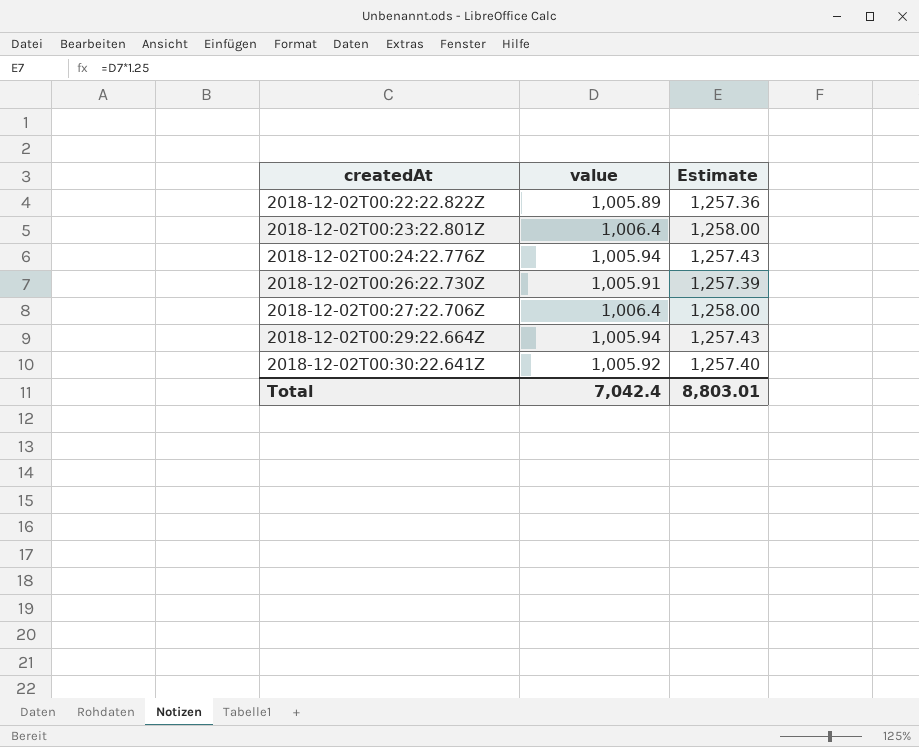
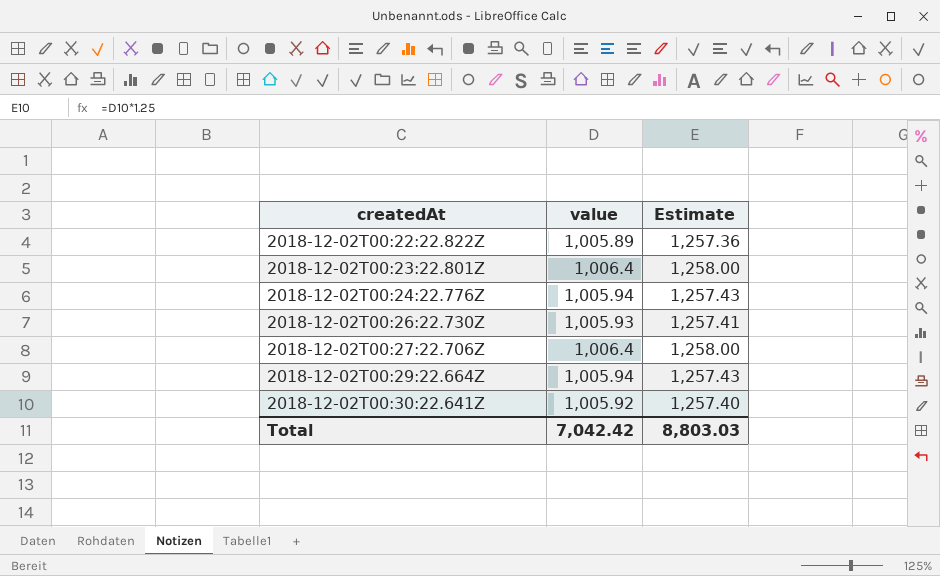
2018-12-02T00:26:22.730Z | value: 1,005.91 -> 1,005.93
2018-12-02T00:26:22.730Z | Estimate: 1,257.39 -> 1,257.41
Total | value: 7,042.4 -> 7,042.42
Total | Estimate: 8,803.01 -> 8,803.03

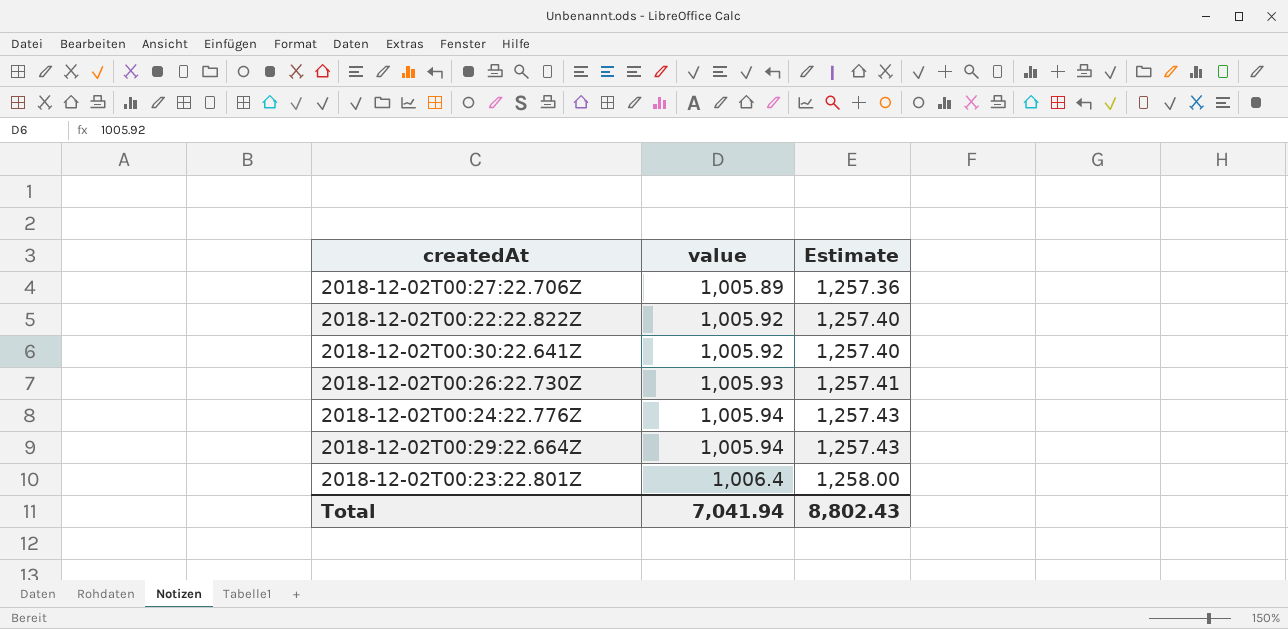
row order: createdAt ascending -> value ascending
2018-12-02T00:27:22.706Z | value: 1,006.4 -> 1,005.89
2018-12-02T00:27:22.706Z | Estimate: 1,258.00 -> 1,257.36
2018-12-02T00:22:22.822Z | value: 1,005.89 -> 1,005.92
2018-12-02T00:22:22.822Z | Estimate: 1,257.36 -> 1,257.40
Total | value: 7,042.42 -> 7,041.94
Total | Estimate: 8,803.03 -> 8,802.43

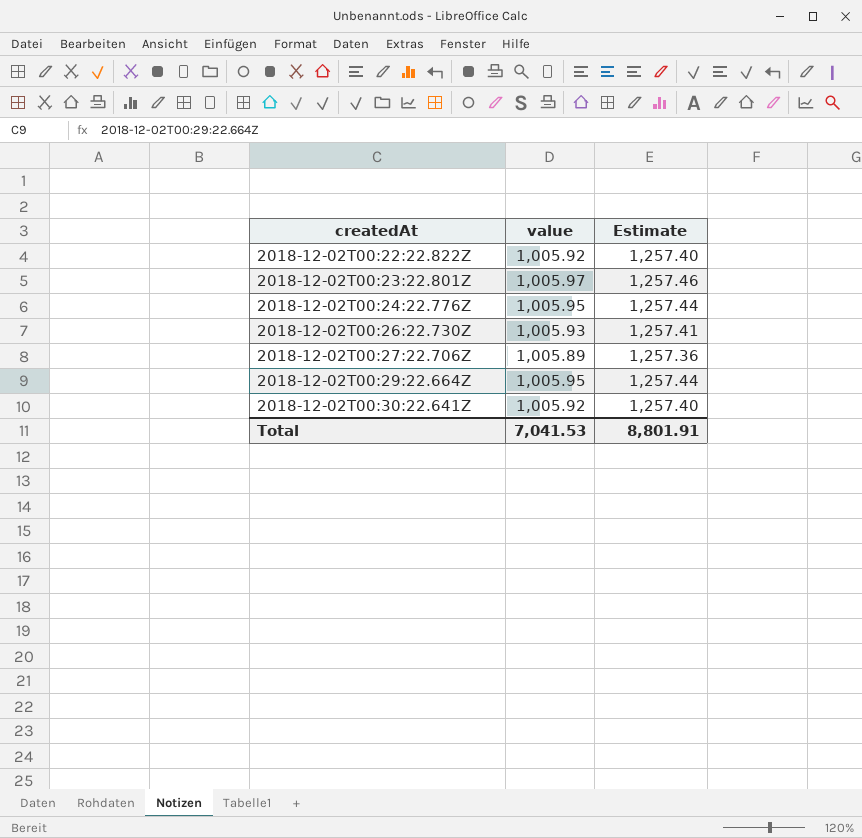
row order: value ascending -> createdAt ascending
2018-12-02T00:23:22.801Z | value: 1,006.4 -> 1,005.97
2018-12-02T00:23:22.801Z | Estimate: 1,258.00 -> 1,257.46
2018-12-02T00:24:22.776Z | value: 1,005.94 -> 1,005.95
2018-12-02T00:24:22.776Z | Estimate: 1,257.43 -> 1,257.44
2018-12-02T00:29:22.664Z | value: 1,005.94 -> 1,005.95
2018-12-02T00:29:22.664Z | Estimate: 1,257.43 -> 1,257.44
Total | value: 7,041.94 -> 7,041.53
Total | Estimate: 8,802.43 -> 8,801.91

